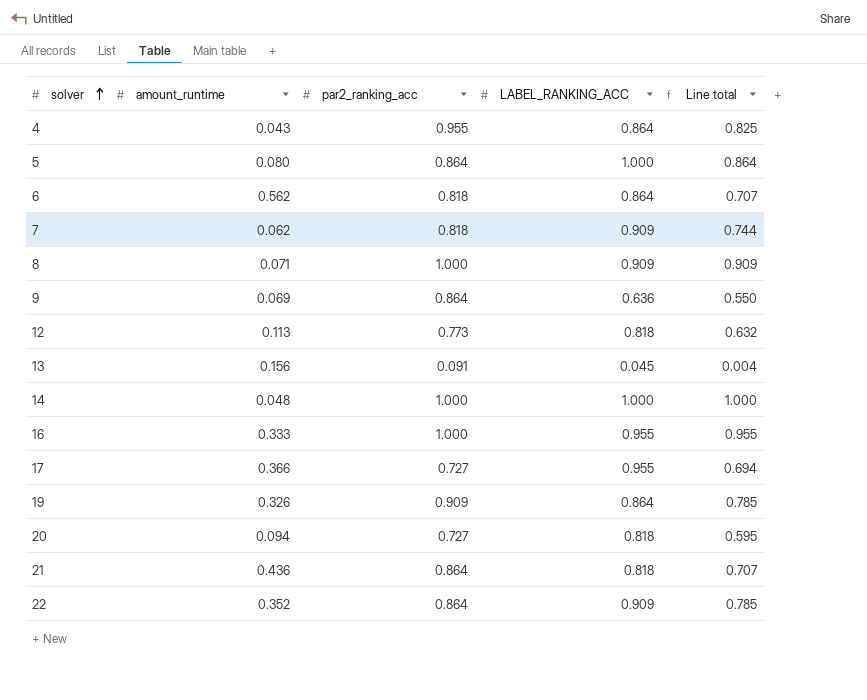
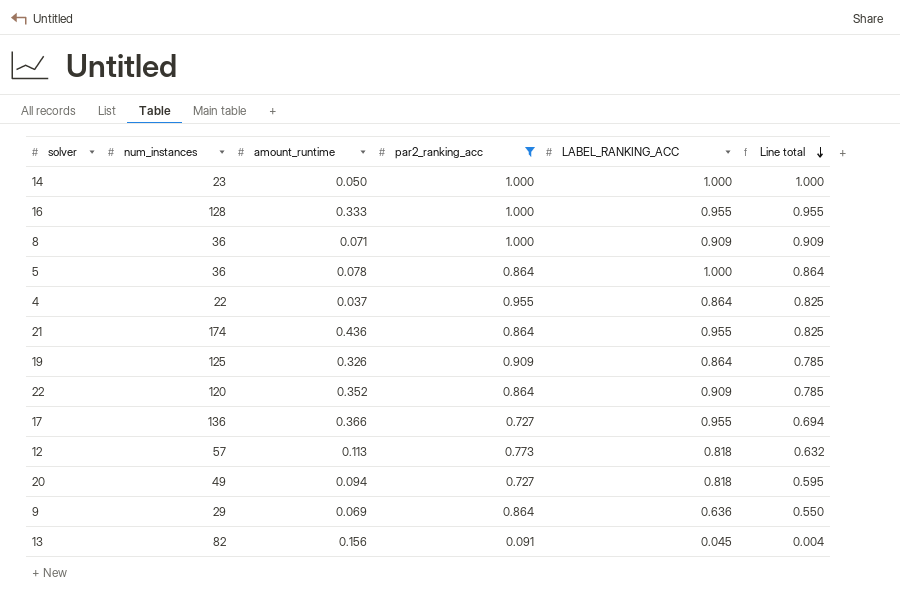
filter: none -> par2_ranking_acc != 0.818
row order: solver ascending -> Line total descending
column num_instances | position: none -> 2
14 | amount_runtime: 0.048 -> 0.050
5 | amount_runtime: 0.080 -> 0.078
4 | amount_runtime: 0.043 -> 0.037
21 | LABEL_RANKING_ACC: 0.818 -> 0.955
21 | Line total: 0.707 -> 0.825

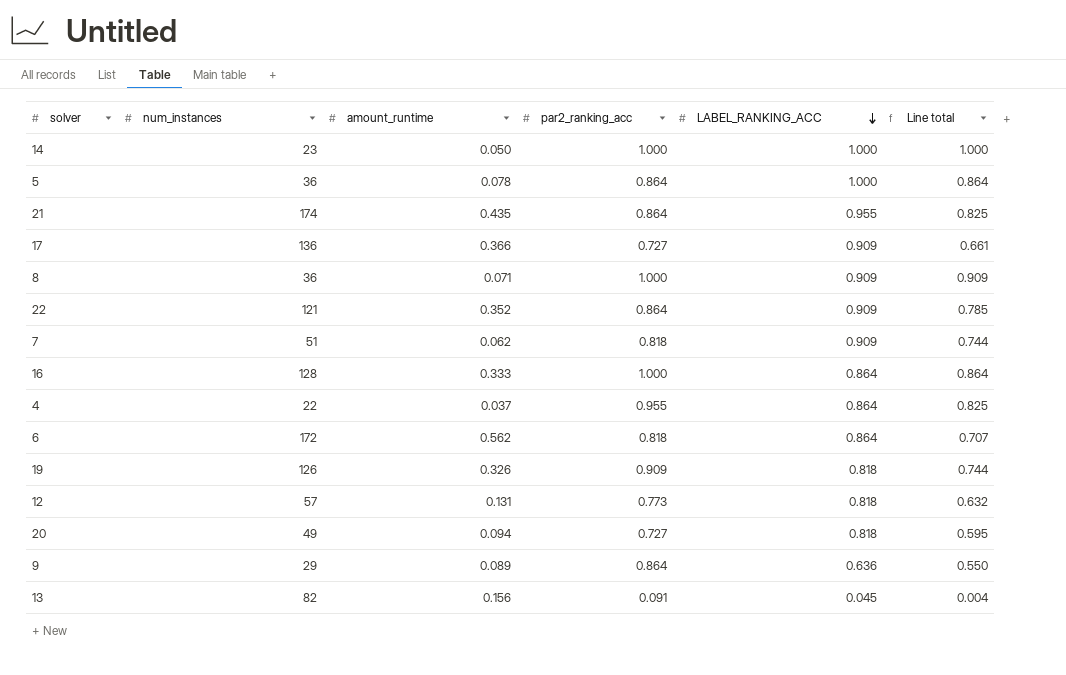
filter: par2_ranking_acc != 0.818 -> none
row order: Line total descending -> LABEL_RANKING_ACC descending
21 | amount_runtime: 0.436 -> 0.435
17 | LABEL_RANKING_ACC: 0.955 -> 0.909
17 | Line total: 0.694 -> 0.661
22 | num_instances: 120 -> 121
16 | LABEL_RANKING_ACC: 0.955 -> 0.864
16 | Line total: 0.955 -> 0.864
19 | num_instances: 125 -> 126
19 | LABEL_RANKING_ACC: 0.864 -> 0.818
19 | Line total: 0.785 -> 0.744
12 | amount_runtime: 0.113 -> 0.131
9 | amount_runtime: 0.069 -> 0.089

